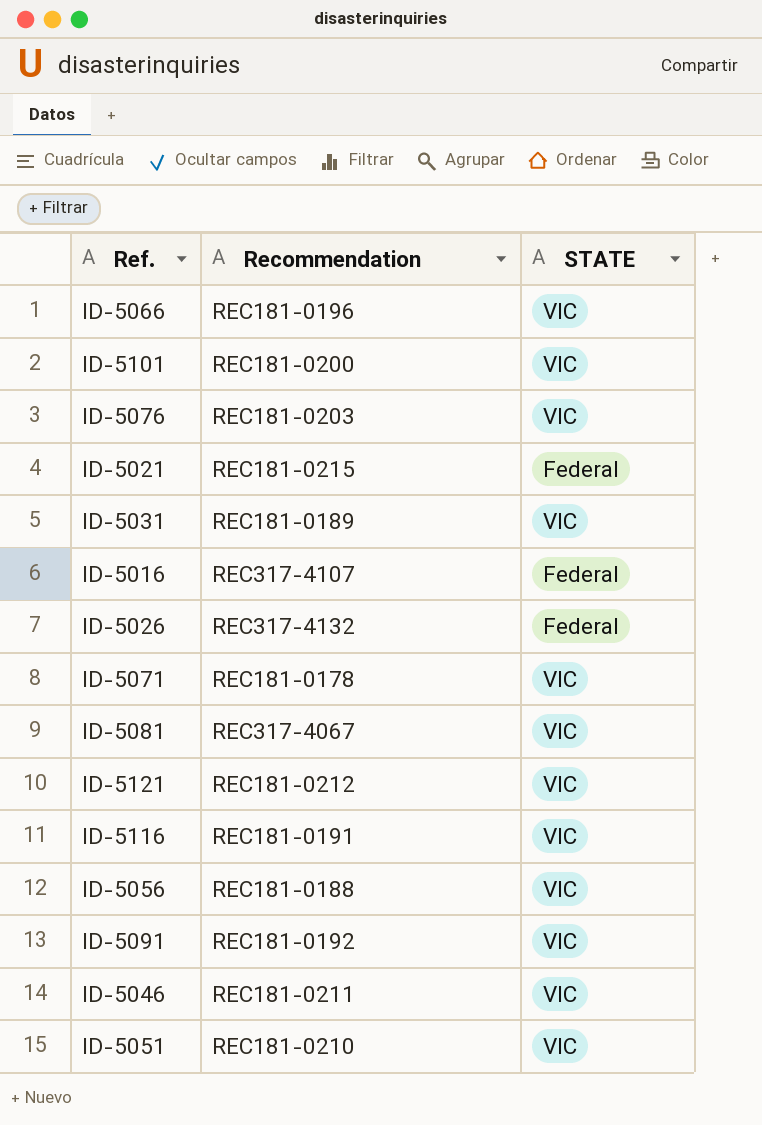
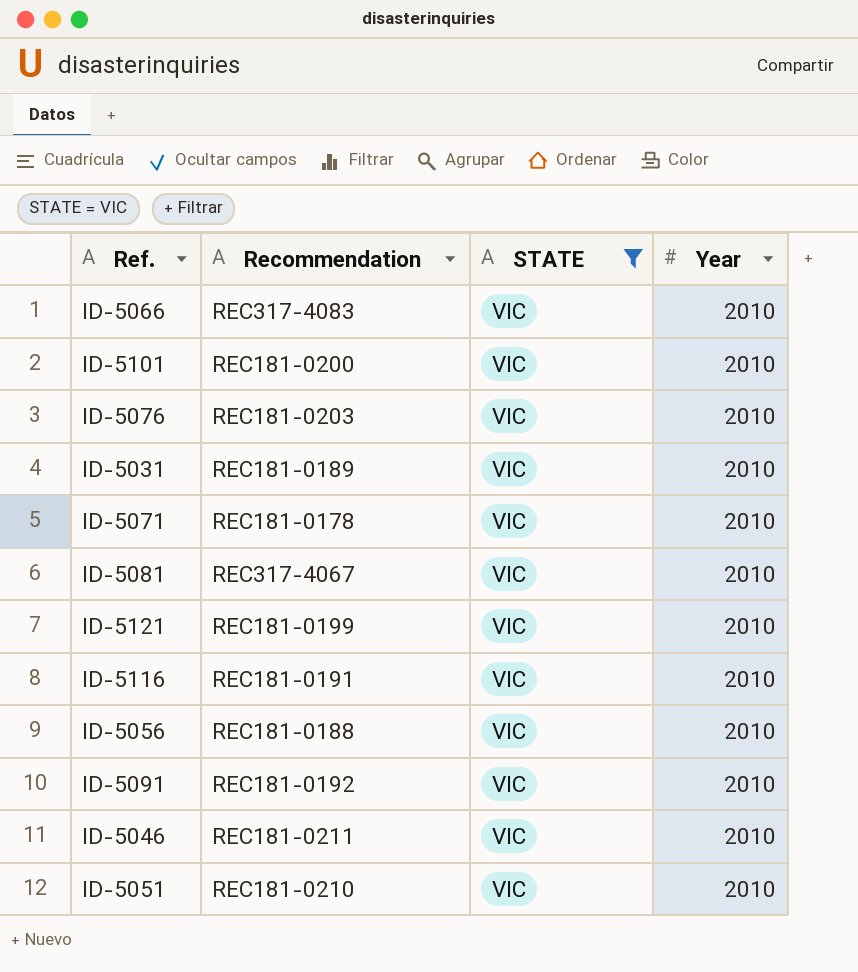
filter: none -> STATE = VIC
column Year | position: none -> 4
ID-5066 | Recommendation: REC181-0196 -> REC317-4083
ID-5121 | Recommendation: REC181-0212 -> REC181-0199

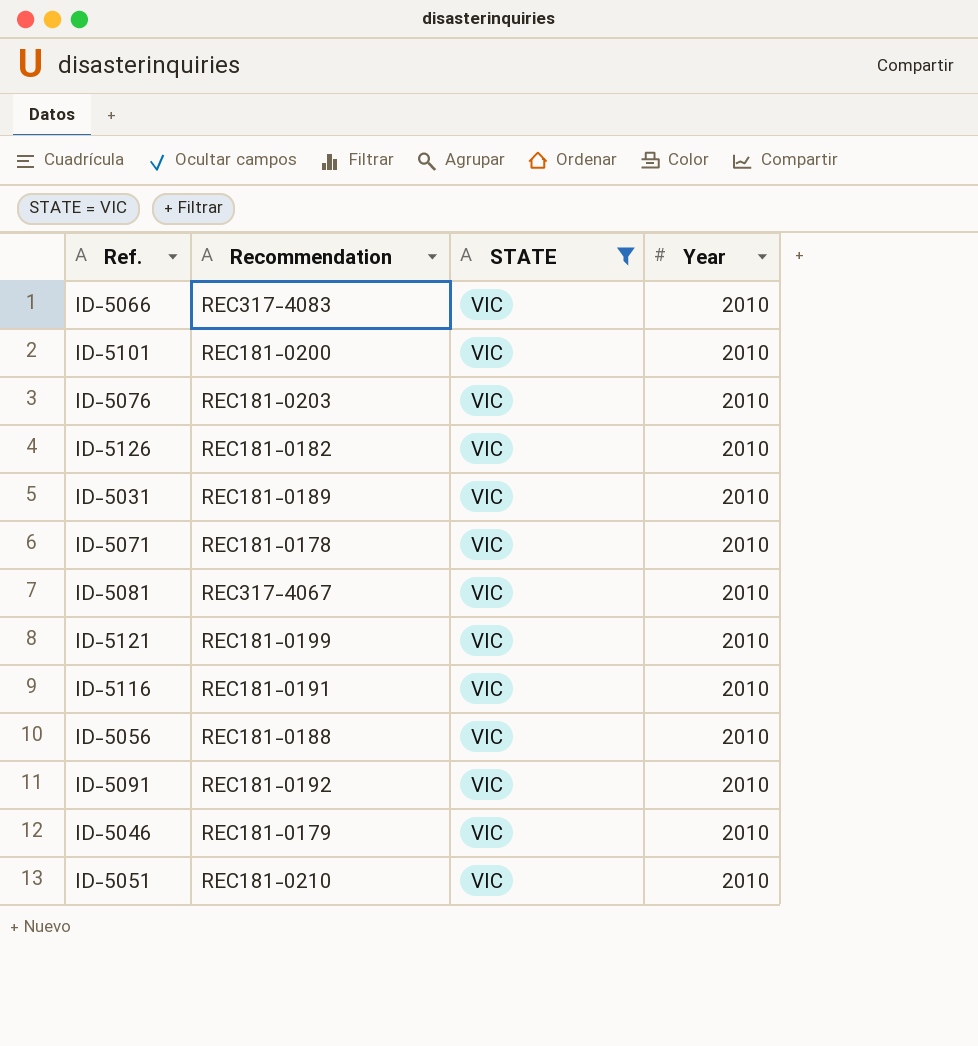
row ID-5126: none -> REC181-0182 | VIC | 2010
ID-5046 | Recommendation: REC181-0211 -> REC181-0179

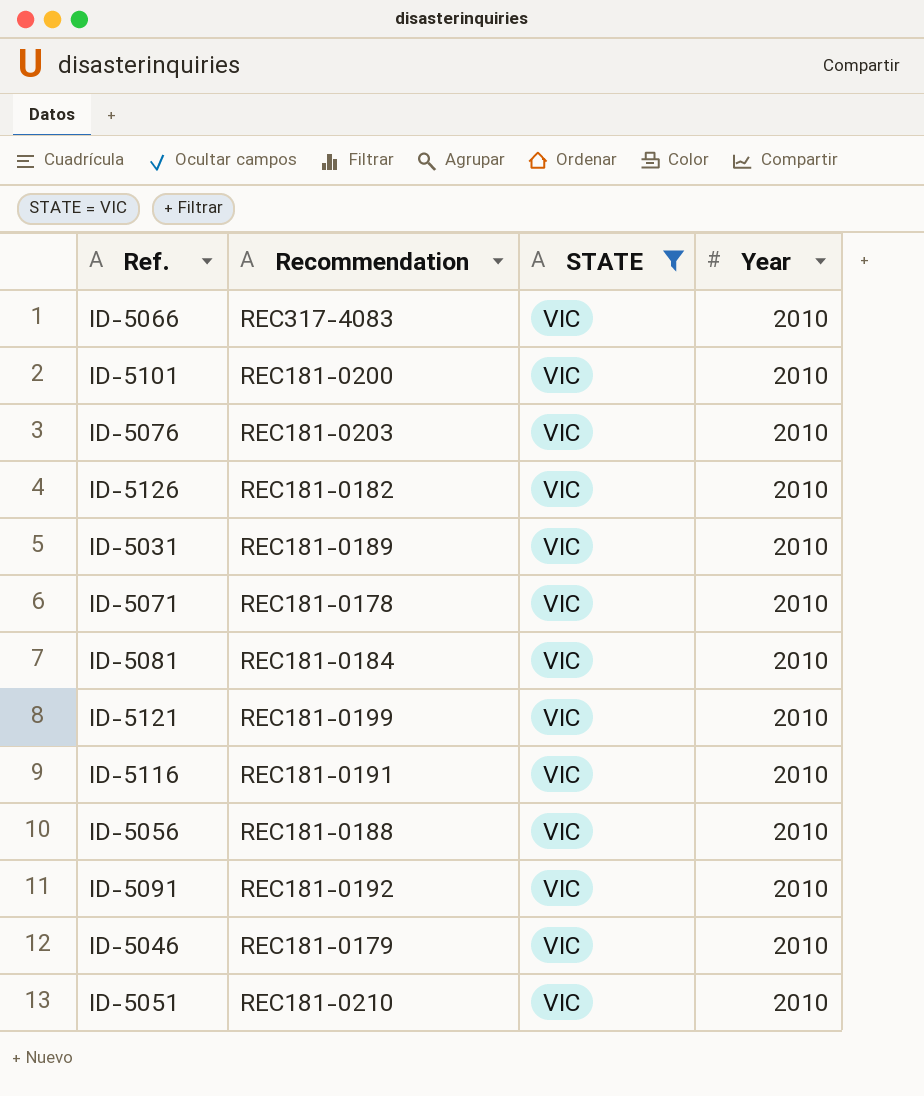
ID-5081 | Recommendation: REC317-4067 -> REC181-0184

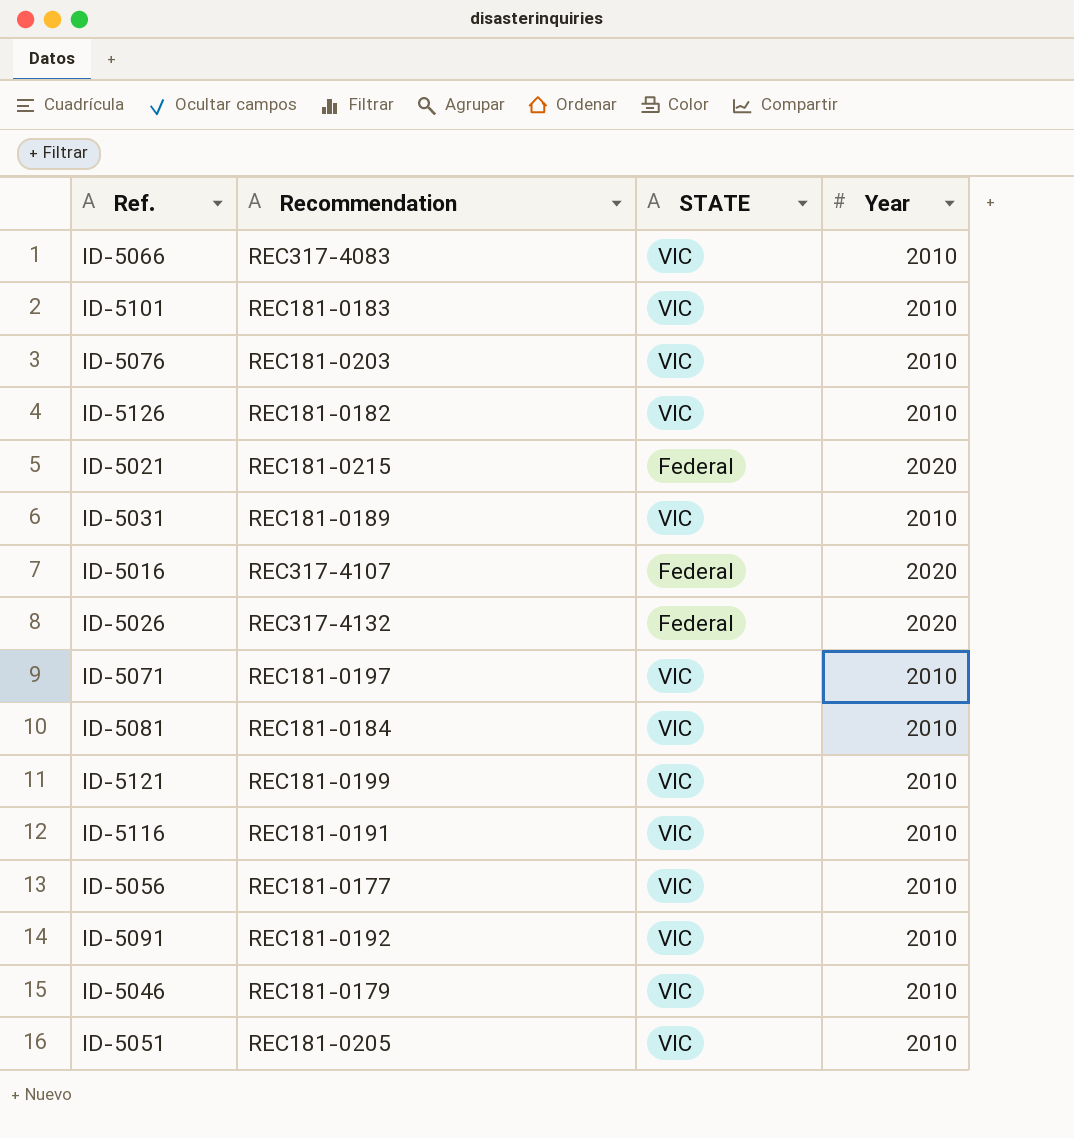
filter: STATE = VIC -> none
ID-5101 | Recommendation: REC181-0200 -> REC181-0183
ID-5071 | Recommendation: REC181-0178 -> REC181-0197
ID-5056 | Recommendation: REC181-0188 -> REC181-0177
ID-5051 | Recommendation: REC181-0210 -> REC181-0205

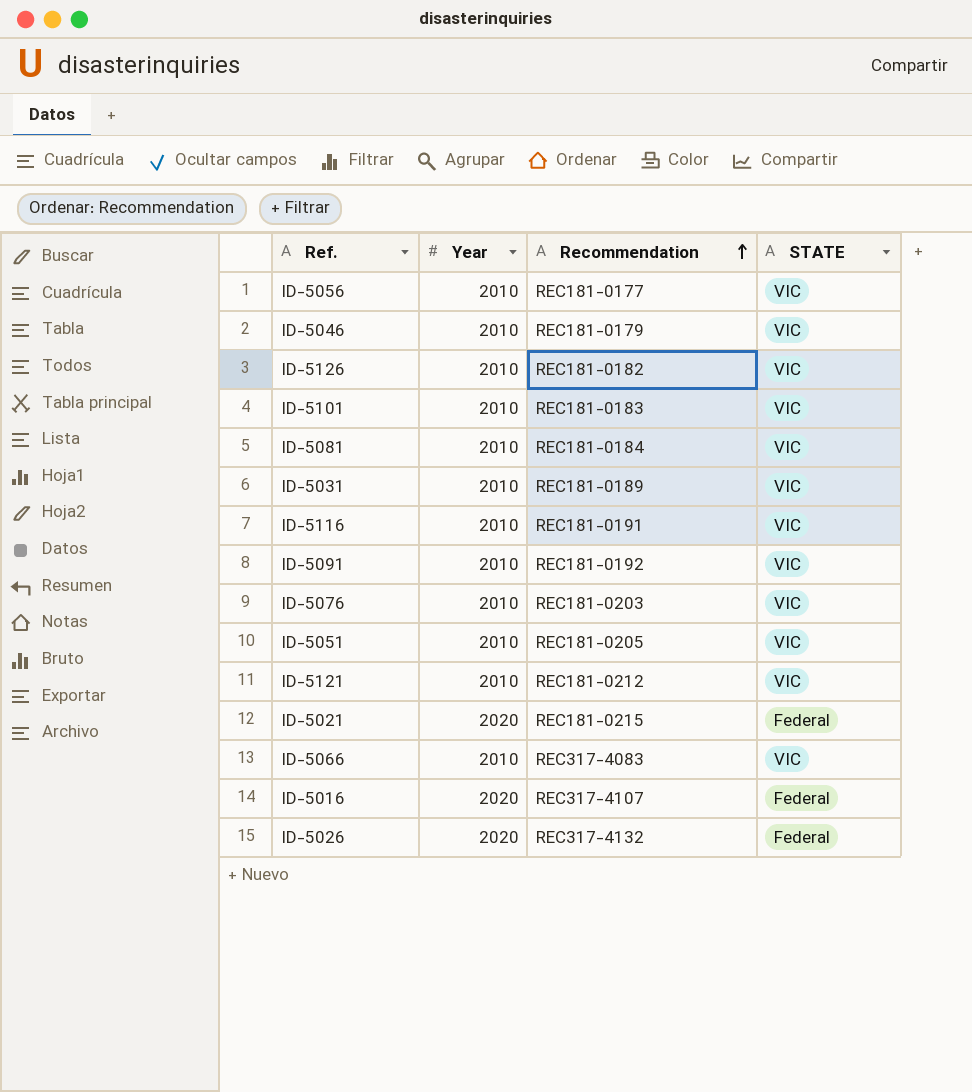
row order: none -> Recommendation ascending
column Year | position: 4 -> 2
row ID-5071: REC181-0197 | VIC | 2010 -> none
ID-5121 | Recommendation: REC181-0199 -> REC181-0212

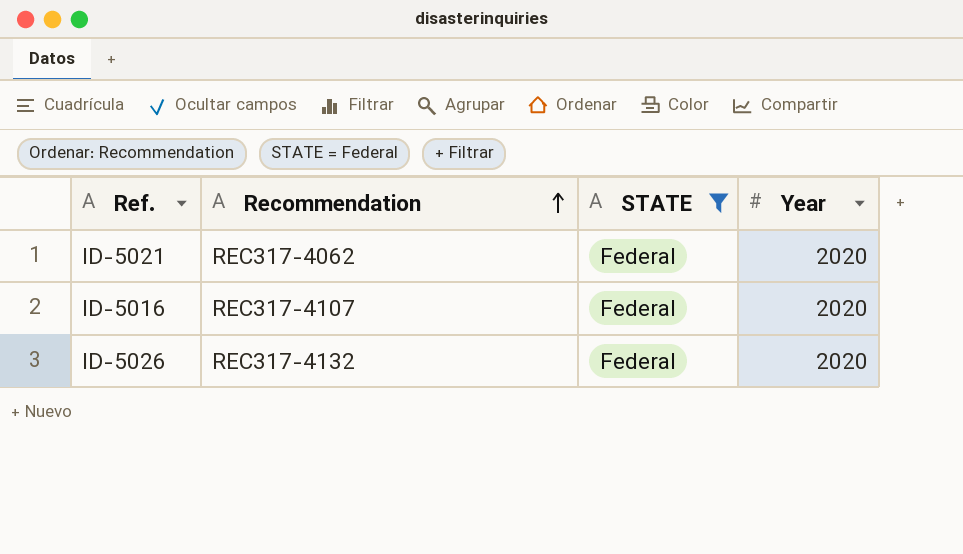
filter: none -> STATE = Federal
column Year | position: 2 -> 4
ID-5021 | Recommendation: REC181-0215 -> REC317-4062

